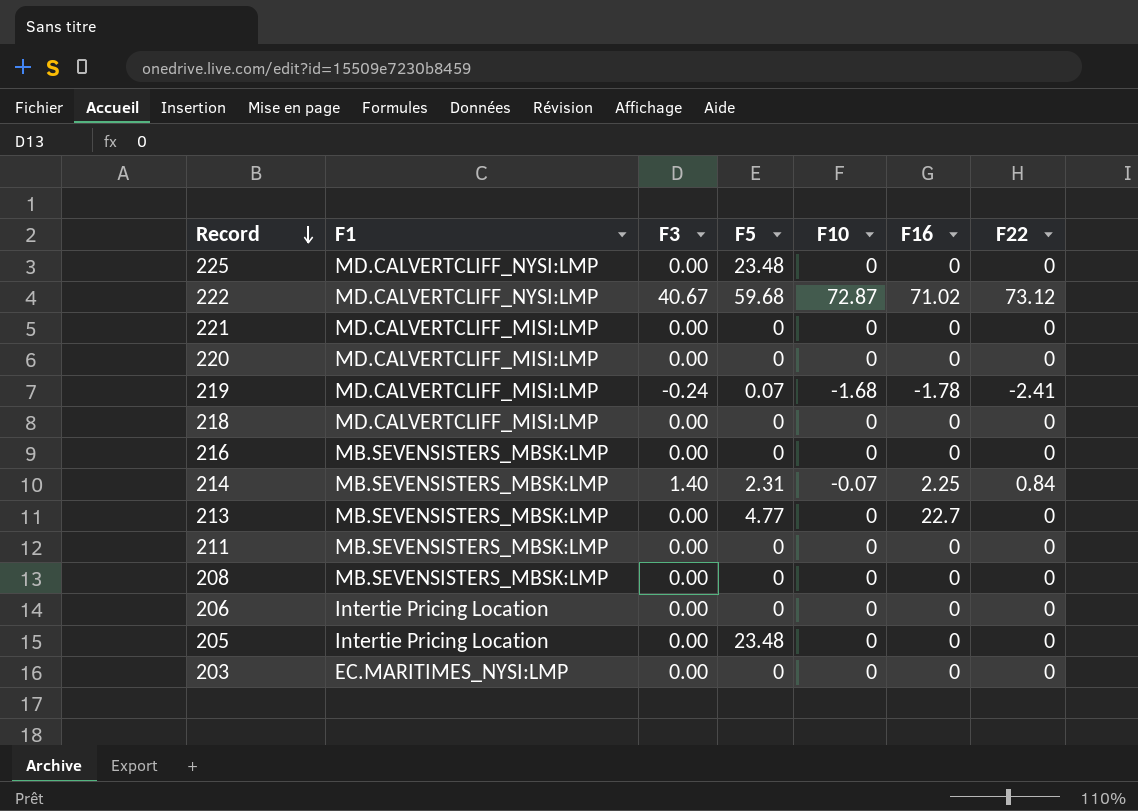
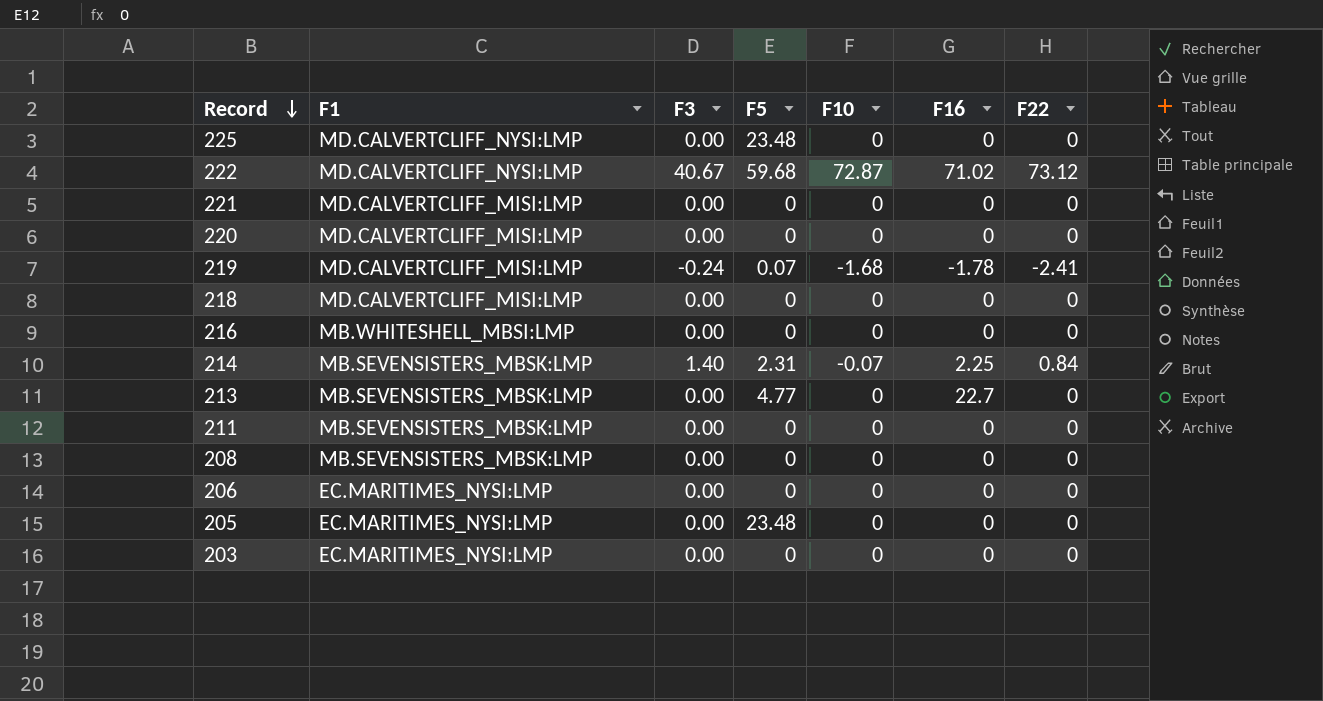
216 | F1: MB.SEVENSISTERS_MBSK:LMP -> MB.WHITESHELL_MBSI:LMP
206 | F1: Intertie Pricing Location -> EC.MARITIMES_NYSI:LMP
205 | F1: Intertie Pricing Location -> EC.MARITIMES_NYSI:LMP

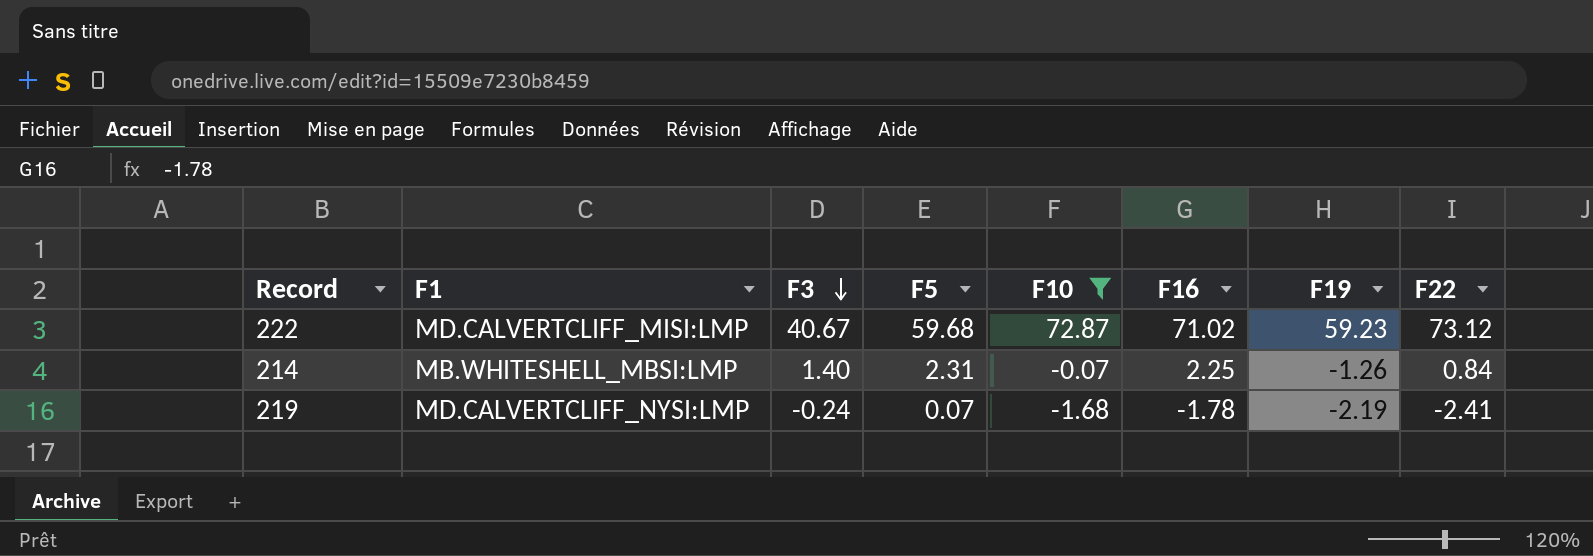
filter: none -> F10 != 0
row order: Record descending -> F3 descending
column F19 | position: none -> 7
222 | F1: MD.CALVERTCLIFF_NYSI:LMP -> MD.CALVERTCLIFF_MISI:LMP
214 | F1: MB.SEVENSISTERS_MBSK:LMP -> MB.WHITESHELL_MBSI:LMP
219 | F1: MD.CALVERTCLIFF_MISI:LMP -> MD.CALVERTCLIFF_NYSI:LMP

